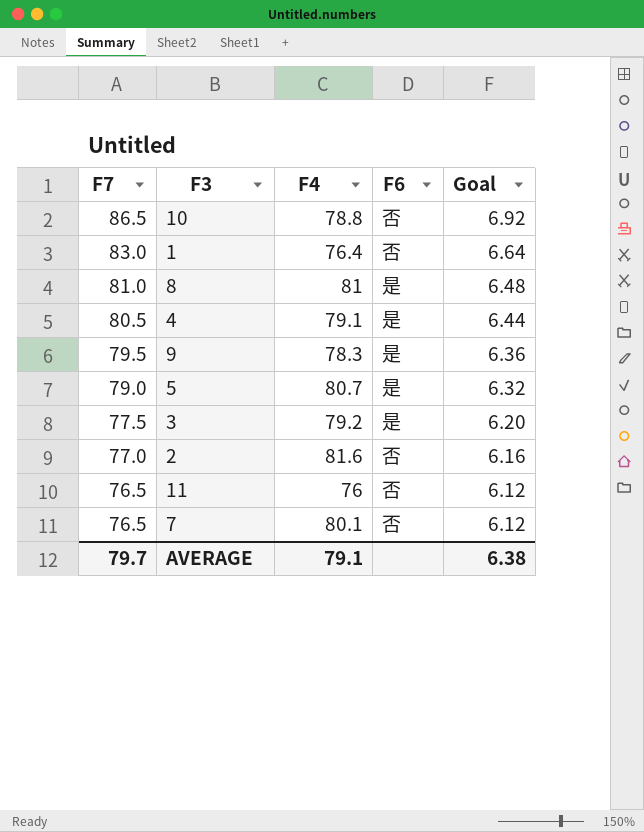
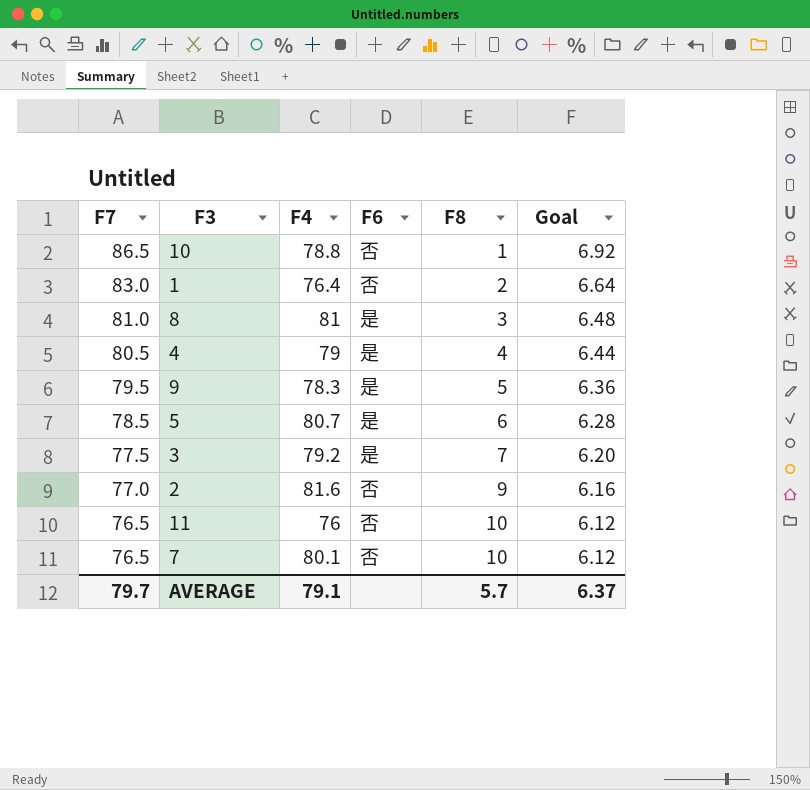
column F8 | position: none -> 5
4 | F4: 79.1 -> 79
5 | F7: 79.0 -> 78.5
5 | Goal: 6.32 -> 6.28
AVERAGE | Goal: 6.38 -> 6.37

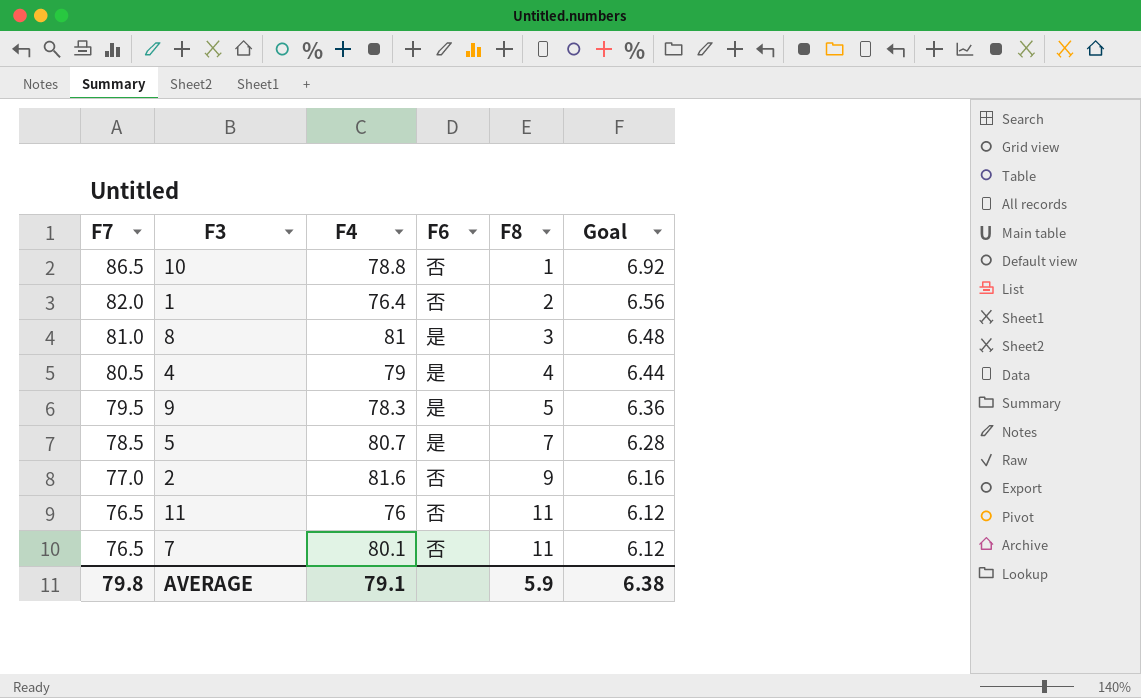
row 3: 77.5 | 79.2 | 是 | 7 | 6.20 -> none
1 | F7: 83.0 -> 82.0
1 | Goal: 6.64 -> 6.56
5 | F8: 6 -> 7
11 | F8: 10 -> 11
7 | F8: 10 -> 11
AVERAGE | F7: 79.7 -> 79.8
AVERAGE | F8: 5.7 -> 5.9
AVERAGE | Goal: 6.37 -> 6.38

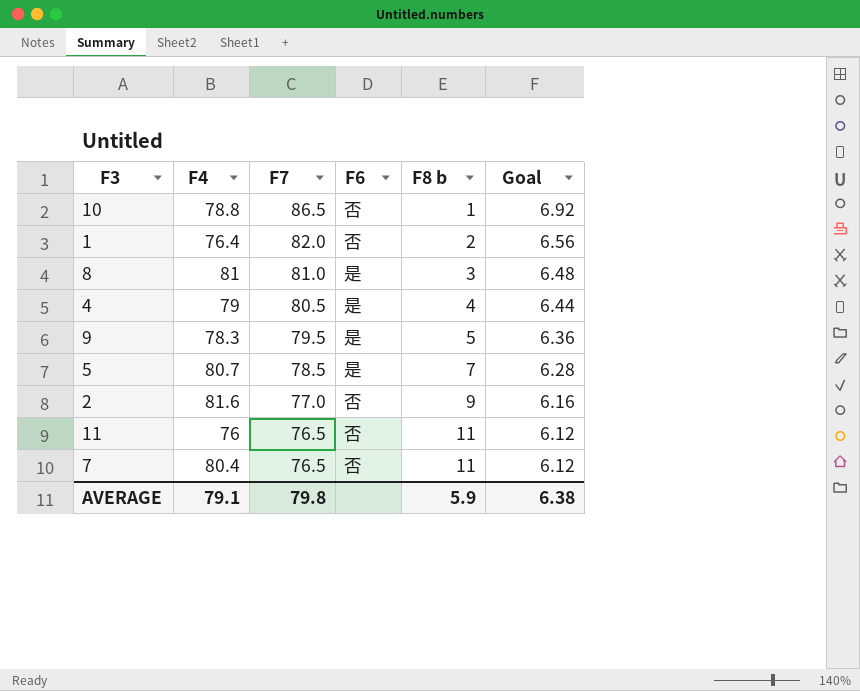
column F7 | position: 1 -> 3
column name: F8 -> F8 b
7 | F4: 80.1 -> 80.4

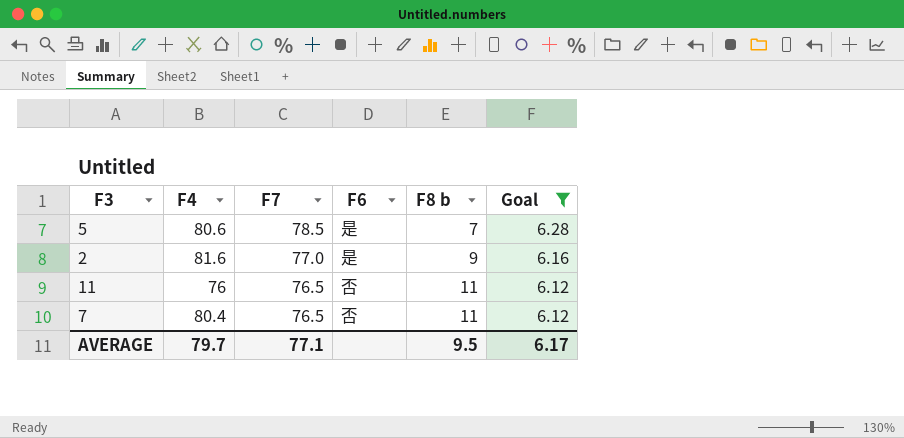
filter: none -> Goal <= 6.28
5 | F4: 80.7 -> 80.6
2 | F6: 否 -> 是
AVERAGE | F4: 79.1 -> 79.7
AVERAGE | F7: 79.8 -> 77.1
AVERAGE | F8 b: 5.9 -> 9.5
AVERAGE | Goal: 6.38 -> 6.17

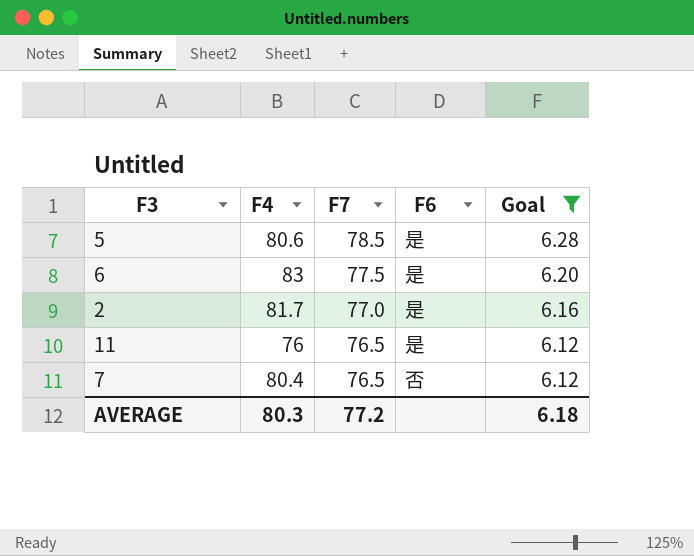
column F8 b | position: 5 -> none
row 6: none -> 83 | 77.5 | 是 | 6.20
2 | F4: 81.6 -> 81.7
11 | F6: 否 -> 是
AVERAGE | F4: 79.7 -> 80.3
AVERAGE | F7: 77.1 -> 77.2
AVERAGE | Goal: 6.17 -> 6.18

